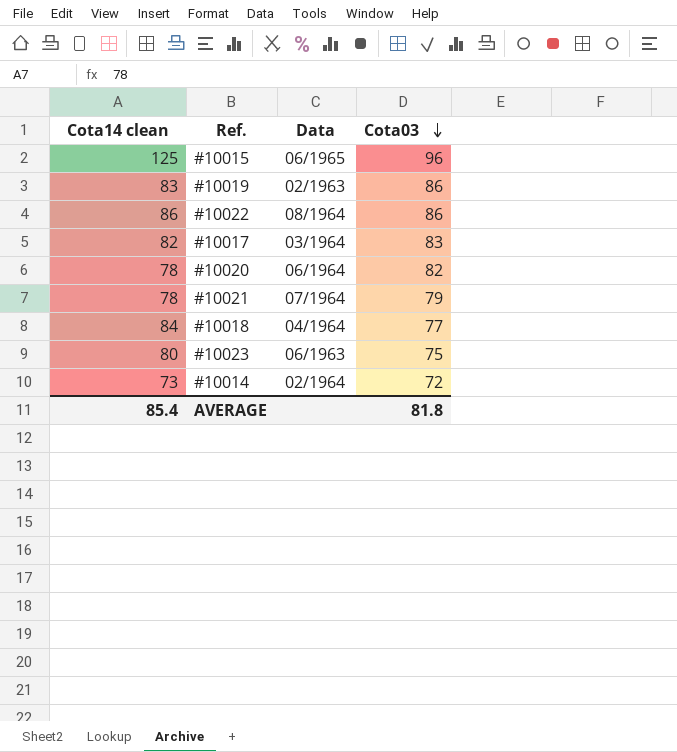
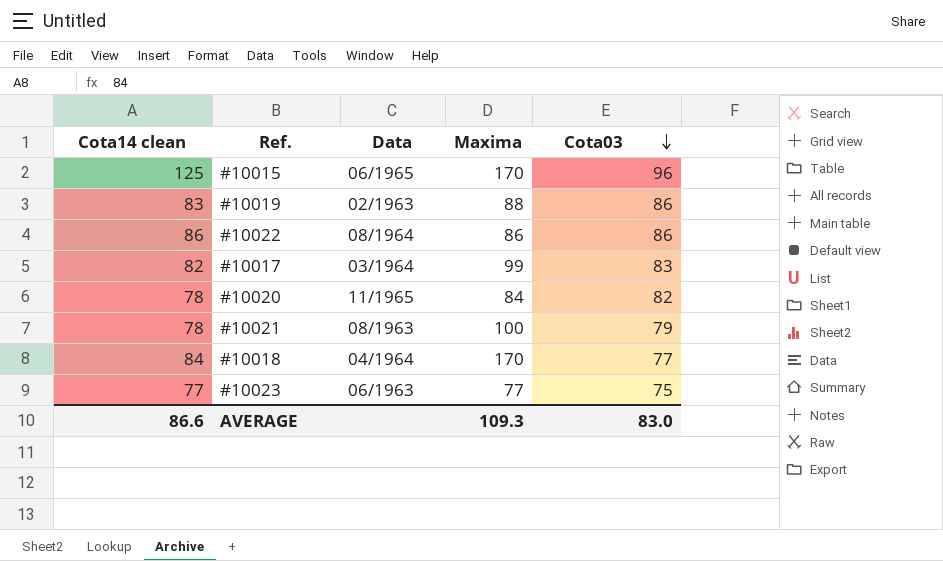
column Maxima | position: none -> 4
row #10014: 73 | 02/1964 | 72 -> none
#10020 | Data: 06/1964 -> 11/1965
#10021 | Data: 07/1964 -> 08/1963
#10023 | Cota14 clean: 80 -> 77
AVERAGE | Cota14 clean: 85.4 -> 86.6
AVERAGE | Cota03: 81.8 -> 83.0

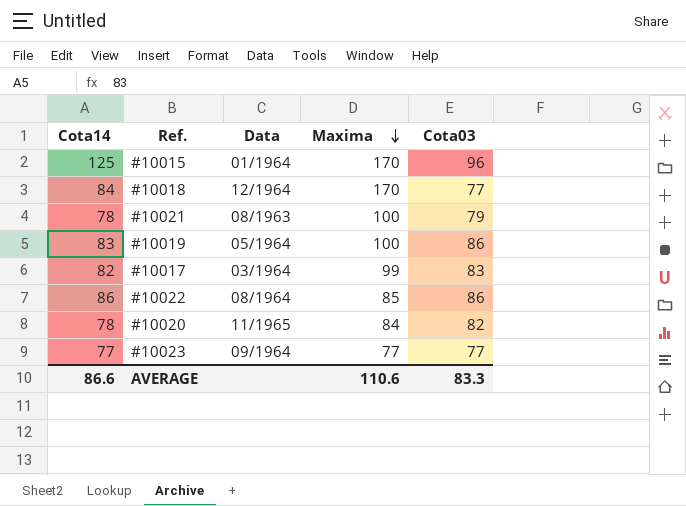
row order: Cota03 descending -> Maxima descending
column name: Cota14 clean -> Cota14
#10015 | Data: 06/1965 -> 01/1964
#10018 | Data: 04/1964 -> 12/1964
#10019 | Data: 02/1963 -> 05/1964
#10019 | Maxima: 88 -> 100
#10022 | Maxima: 86 -> 85
#10023 | Data: 06/1963 -> 09/1964
#10023 | Cota03: 75 -> 77
AVERAGE | Maxima: 109.3 -> 110.6
AVERAGE | Cota03: 83.0 -> 83.3

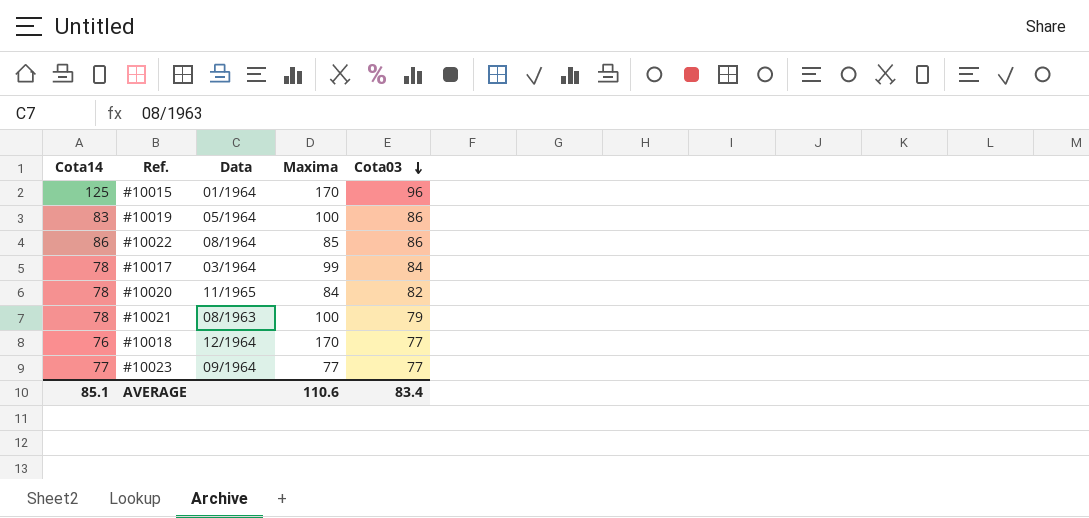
row order: Maxima descending -> Cota03 descending
#10017 | Cota14: 82 -> 78
#10017 | Cota03: 83 -> 84
#10018 | Cota14: 84 -> 76
AVERAGE | Cota14: 86.6 -> 85.1
AVERAGE | Cota03: 83.3 -> 83.4

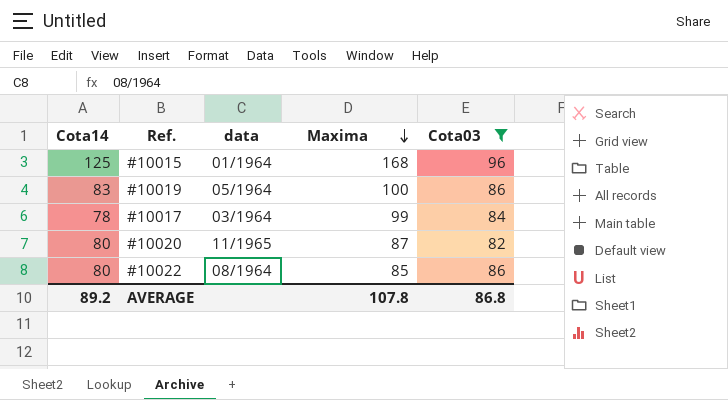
filter: none -> Cota03 >= 82
row order: Cota03 descending -> Maxima descending
column name: Data -> data
#10015 | Maxima: 170 -> 168
#10020 | Cota14: 78 -> 80
#10020 | Maxima: 84 -> 87
#10022 | Cota14: 86 -> 80
AVERAGE | Cota14: 85.1 -> 89.2
AVERAGE | Maxima: 110.6 -> 107.8
AVERAGE | Cota03: 83.4 -> 86.8

